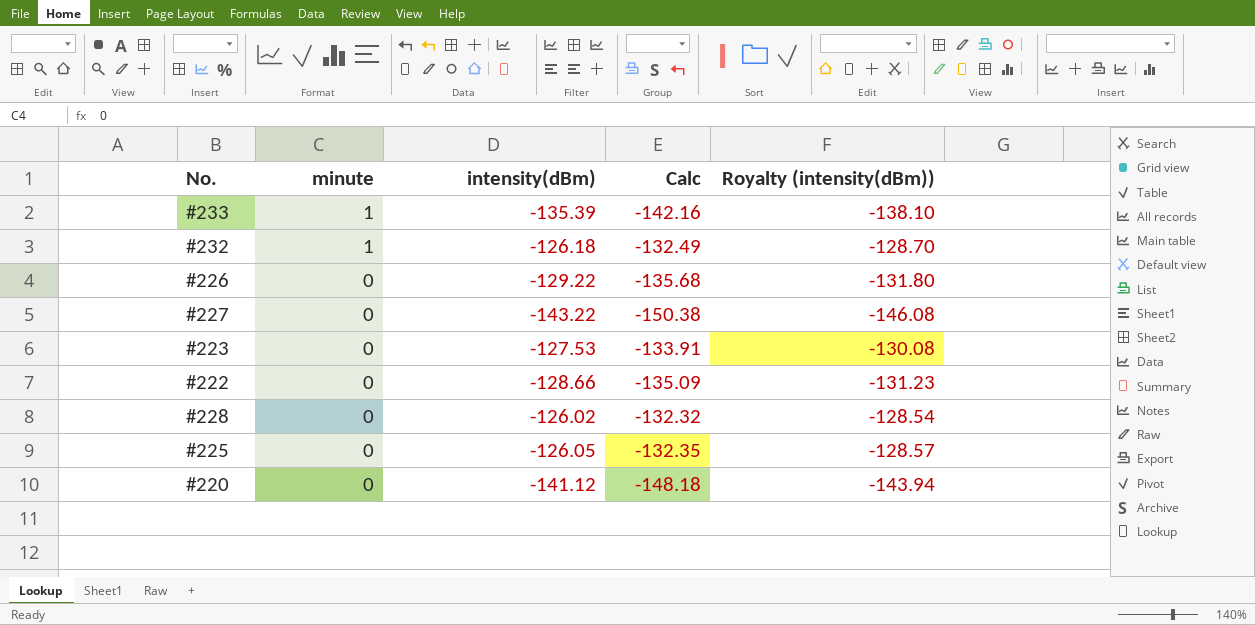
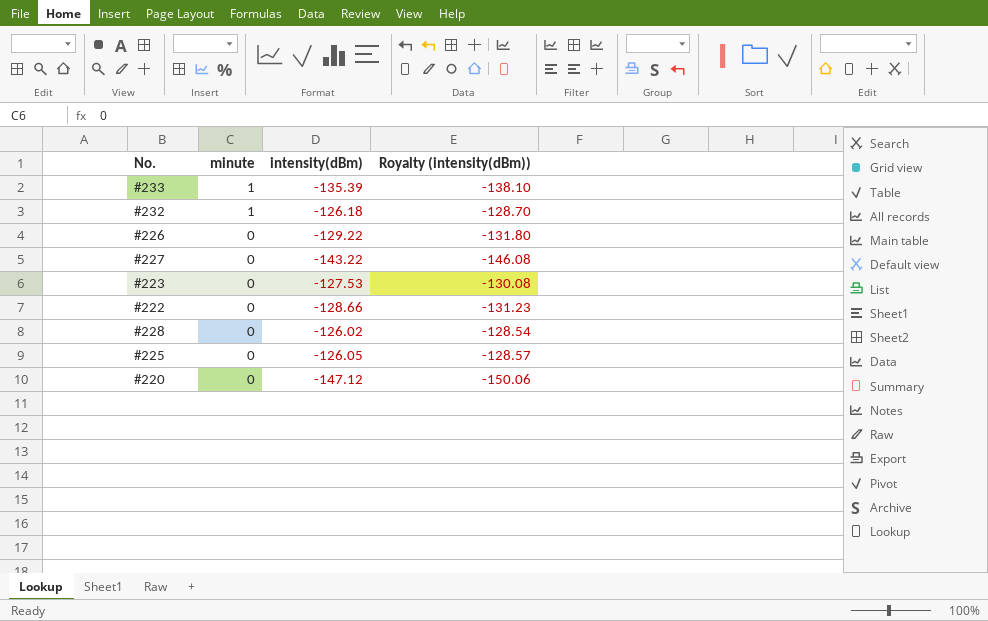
column Calc | formula: [intensity(dBm)] * 1.05 -> none
#220 | intensity(dBm): -141.12 -> -147.12
#220 | Royalty (intensity(dBm)): -143.94 -> -150.06

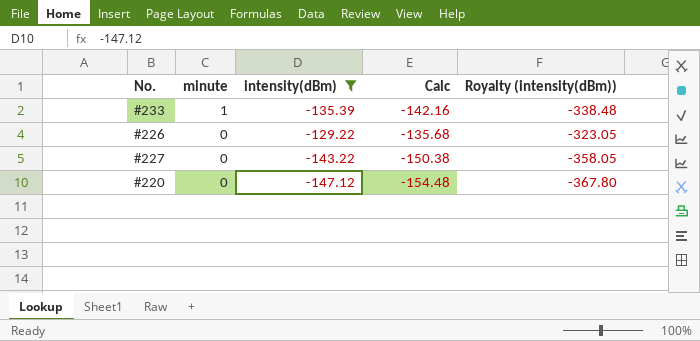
filter: none -> intensity(dBm) <= -129.22
column Calc | formula: none -> [intensity(dBm)] * 1.05
column Royalty (intensity(dBm)) | formula: [intensity(dBm)] * 1.02 -> [intensity(dBm)] * 2.5

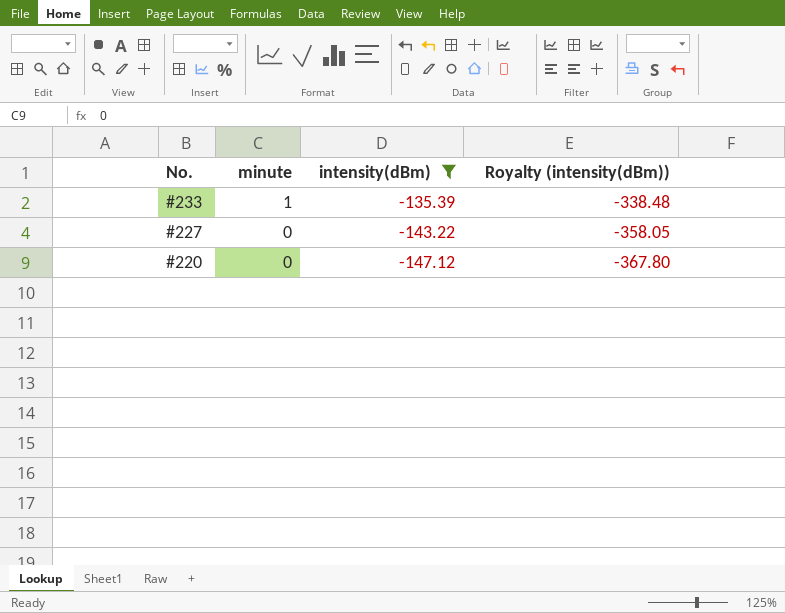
column Calc | formula: [intensity(dBm)] * 1.05 -> none
row #226: 0 | -129.22 | -135.68 | -323.05 -> none

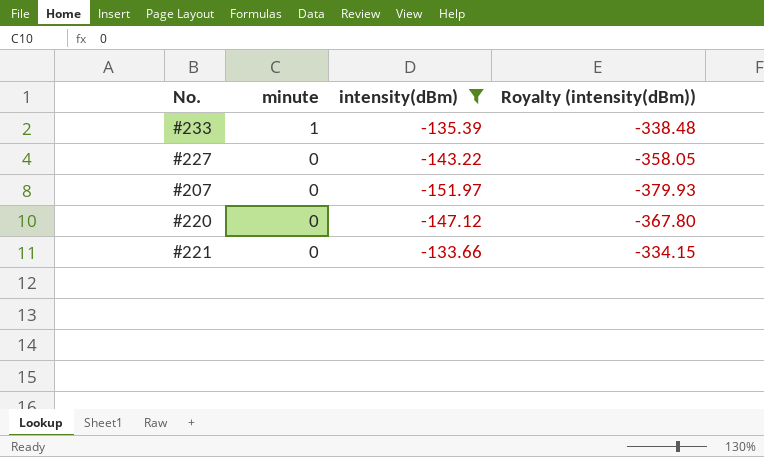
row #207: none -> 0 | -151.97 | -379.93
row #221: none -> 0 | -133.66 | -334.15

